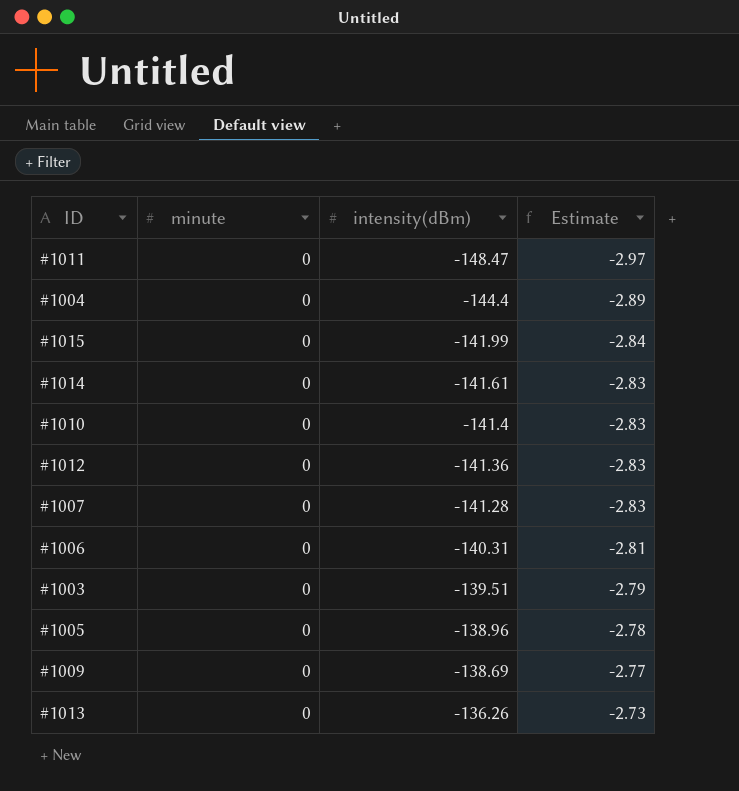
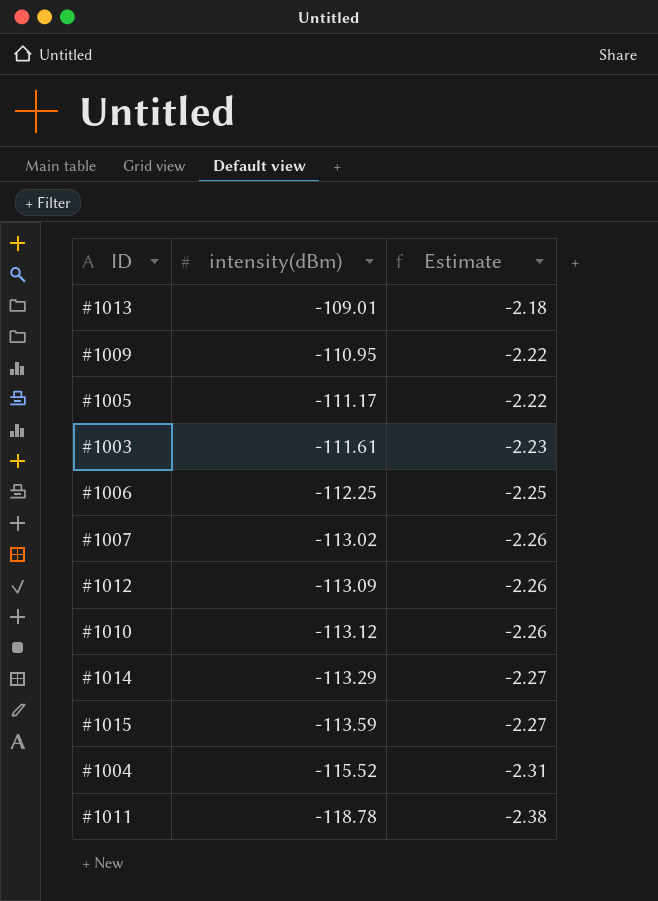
row order: intensity(dBm) ascending -> intensity(dBm) descending
column minute | position: 2 -> none
#1013 | intensity(dBm): -136.26 -> -109.01
#1013 | Estimate: -2.73 -> -2.18
#1009 | intensity(dBm): -138.69 -> -110.95
#1009 | Estimate: -2.77 -> -2.22
#1005 | intensity(dBm): -138.96 -> -111.17
#1005 | Estimate: -2.78 -> -2.22
#1003 | intensity(dBm): -139.51 -> -111.61
#1003 | Estimate: -2.79 -> -2.23
#1006 | intensity(dBm): -140.31 -> -112.25
#1006 | Estimate: -2.81 -> -2.25
#1007 | intensity(dBm): -141.28 -> -113.02
#1007 | Estimate: -2.83 -> -2.26
#1012 | intensity(dBm): -141.36 -> -113.09
#1012 | Estimate: -2.83 -> -2.26
#1010 | intensity(dBm): -141.4 -> -113.12
#1010 | Estimate: -2.83 -> -2.26
#1014 | intensity(dBm): -141.61 -> -113.29
#1014 | Estimate: -2.83 -> -2.27
#1015 | intensity(dBm): -141.99 -> -113.59
#1015 | Estimate: -2.84 -> -2.27
#1004 | intensity(dBm): -144.4 -> -115.52
#1004 | Estimate: -2.89 -> -2.31
#1011 | intensity(dBm): -148.47 -> -118.78
#1011 | Estimate: -2.97 -> -2.38

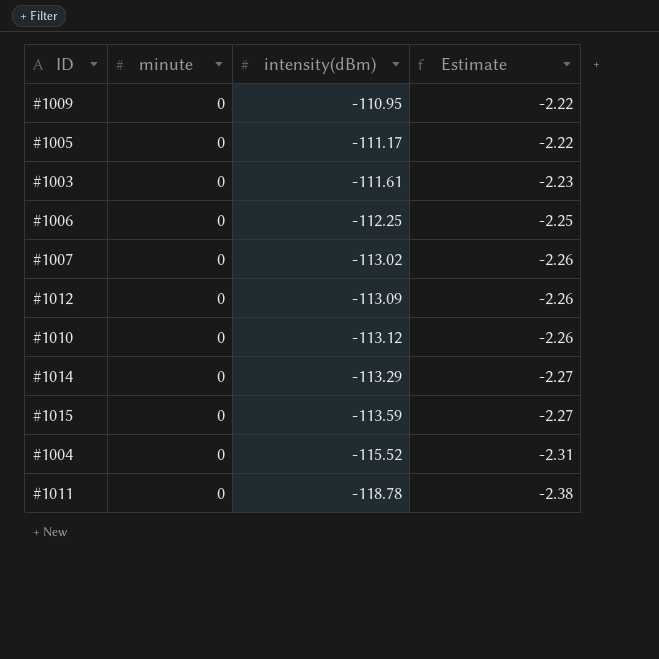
column minute | position: none -> 2
row #1013: -109.01 | -2.18 -> none

